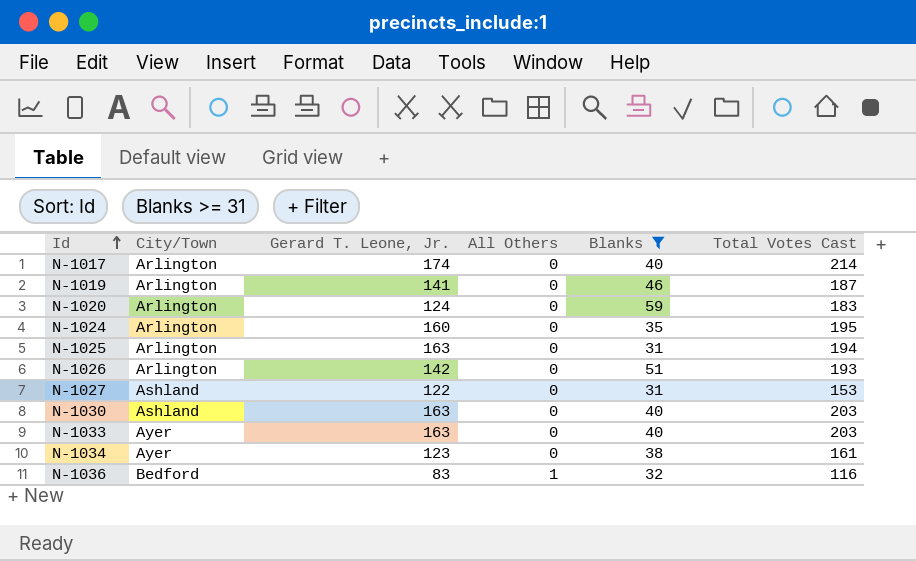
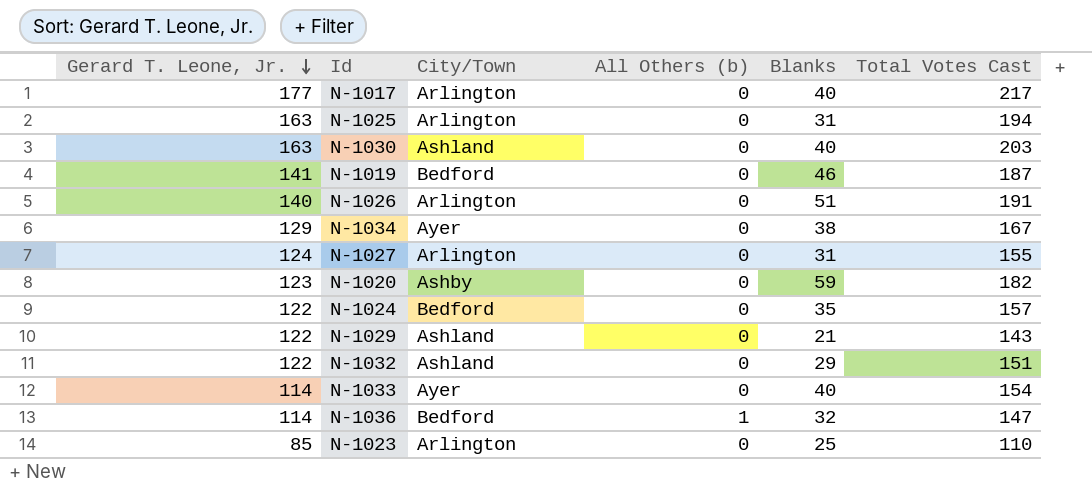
filter: Blanks >= 31 -> none
row order: Id ascending -> Gerard T. Leone, Jr. descending
column Gerard T. Leone, Jr. | position: 3 -> 1
column name: All Others -> All Others (b)
N-1017 | Gerard T. Leone, Jr.: 174 -> 177
N-1017 | Total Votes Cast: 214 -> 217
N-1019 | City/Town: Arlington -> Bedford
N-1026 | Gerard T. Leone, Jr.: 142 -> 140
N-1026 | Total Votes Cast: 193 -> 191
N-1034 | Gerard T. Leone, Jr.: 123 -> 129
N-1034 | Total Votes Cast: 161 -> 167
N-1027 | Gerard T. Leone, Jr.: 122 -> 124
N-1027 | City/Town: Ashland -> Arlington
N-1027 | Total Votes Cast: 153 -> 155
N-1020 | Gerard T. Leone, Jr.: 124 -> 123
N-1020 | City/Town: Arlington -> Ashby
N-1020 | Total Votes Cast: 183 -> 182
N-1024 | Gerard T. Leone, Jr.: 160 -> 122
N-1024 | City/Town: Arlington -> Bedford
N-1024 | Total Votes Cast: 195 -> 157
N-1033 | Gerard T. Leone, Jr.: 163 -> 114
N-1033 | Total Votes Cast: 203 -> 154
N-1036 | Gerard T. Leone, Jr.: 83 -> 114
N-1036 | Total Votes Cast: 116 -> 147

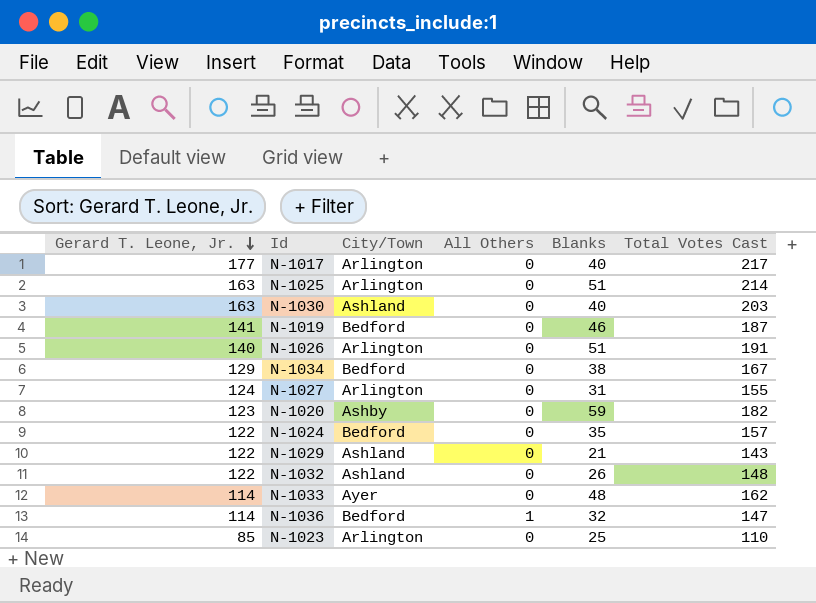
column name: All Others (b) -> All Others
N-1025 | Blanks: 31 -> 51
N-1025 | Total Votes Cast: 194 -> 214
N-1034 | City/Town: Ayer -> Bedford
N-1032 | Blanks: 29 -> 26
N-1032 | Total Votes Cast: 151 -> 148
N-1033 | Blanks: 40 -> 48
N-1033 | Total Votes Cast: 154 -> 162

